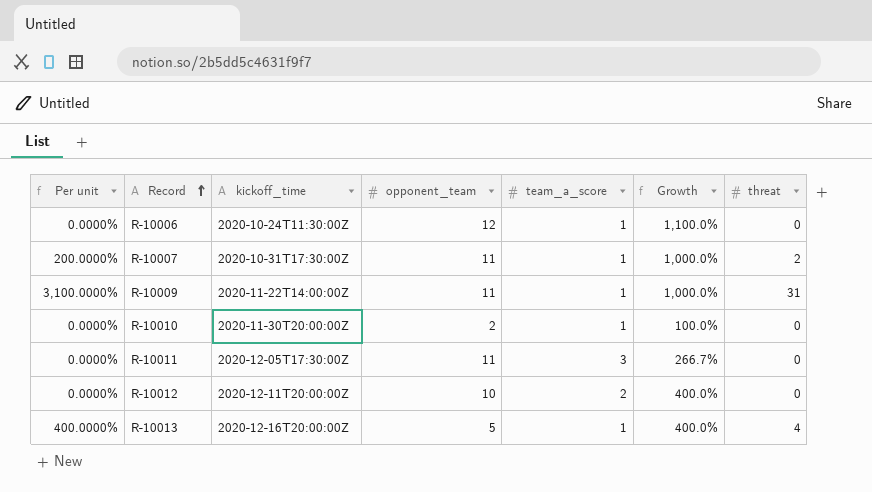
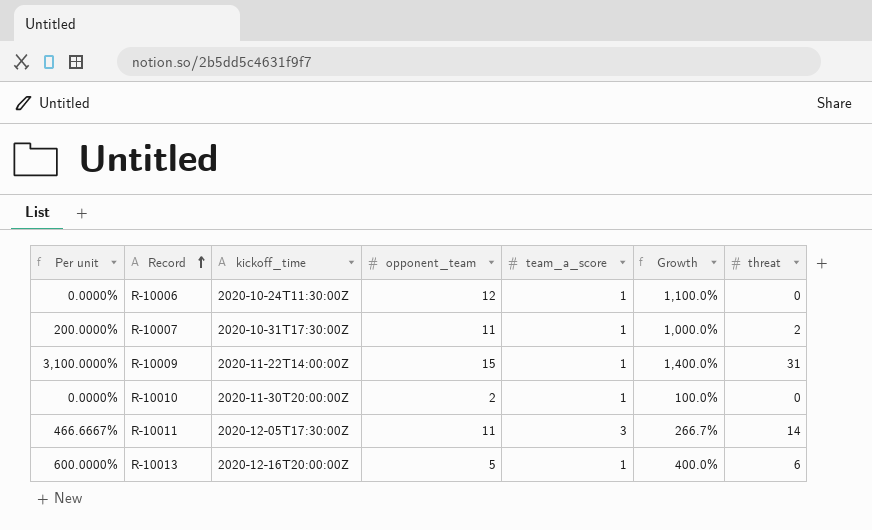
row R-10012: 0.0000% | 2020-12-11T20:00:00Z | 10 | 2 | 400.0% | 0 -> none
R-10009 | opponent_team: 11 -> 15
R-10009 | Growth: 1,000.0% -> 1,400.0%
R-10011 | Per unit: 0.0000% -> 466.6667%
R-10011 | threat: 0 -> 14
R-10013 | Per unit: 400.0000% -> 600.0000%
R-10013 | threat: 4 -> 6

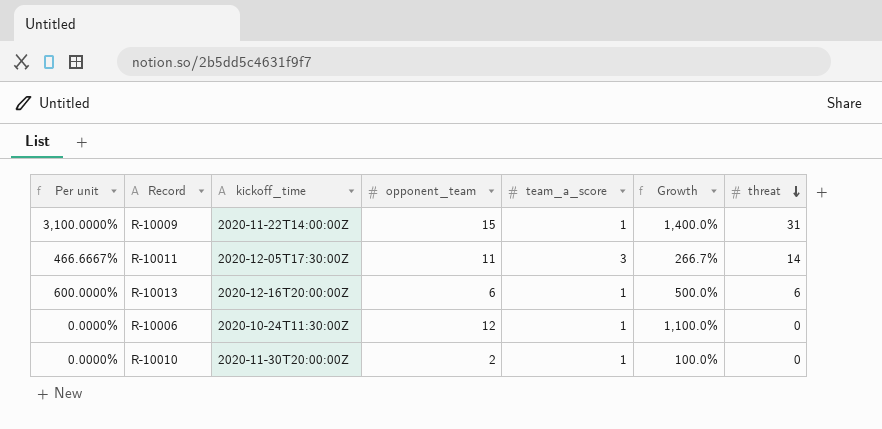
row order: Record ascending -> threat descending
row R-10007: 200.0000% | 2020-10-31T17:30:00Z | 11 | 1 | 1,000.0% | 2 -> none
R-10013 | opponent_team: 5 -> 6
R-10013 | Growth: 400.0% -> 500.0%

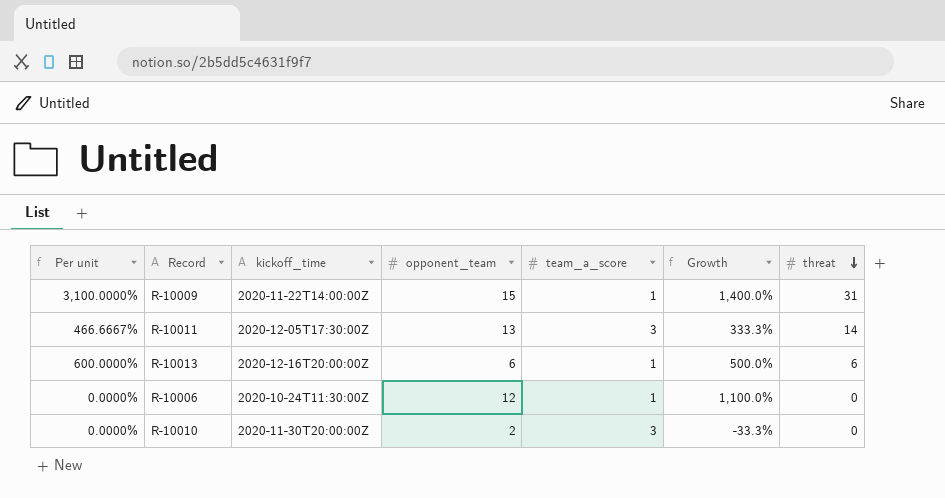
R-10011 | opponent_team: 11 -> 13
R-10011 | Growth: 266.7% -> 333.3%
R-10010 | team_a_score: 1 -> 3
R-10010 | Growth: 100.0% -> -33.3%

